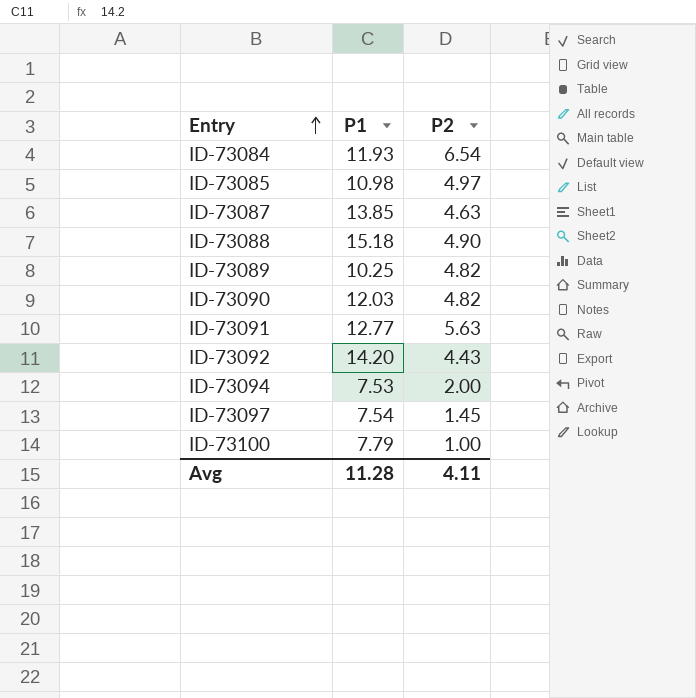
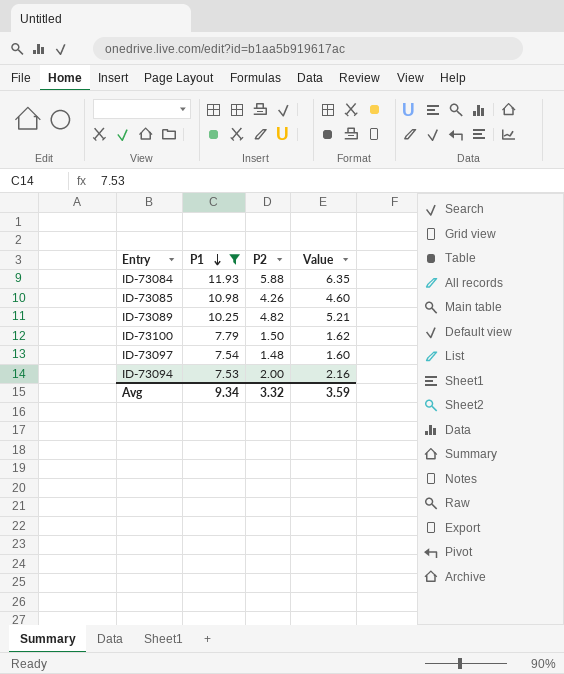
filter: none -> P1 <= 11.93
row order: Entry ascending -> P1 descending
column Value | formula: none -> [P2] * 1.08
ID-73084 | P2: 6.54 -> 5.88
ID-73085 | P2: 4.97 -> 4.26
ID-73100 | P2: 1.00 -> 1.50
ID-73097 | P2: 1.45 -> 1.48
Avg | P1: 11.28 -> 9.34
Avg | P2: 4.11 -> 3.32

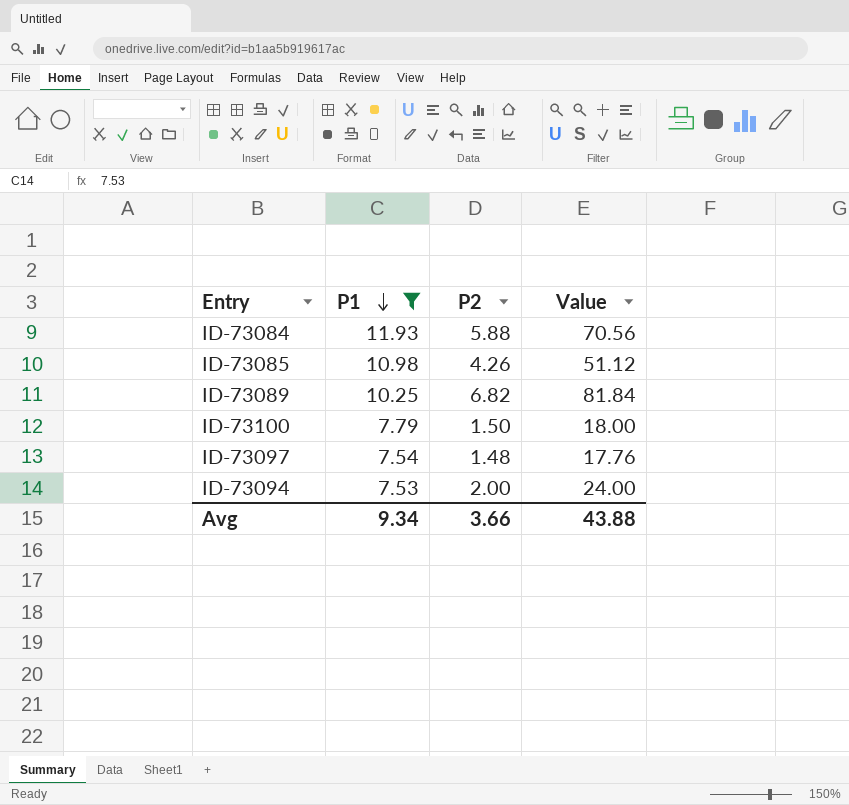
column Value | formula: [P2] * 1.08 -> [P2] * 12
ID-73089 | P2: 4.82 -> 6.82
Avg | P2: 3.32 -> 3.66
Avg | Value: 3.59 -> 43.88

